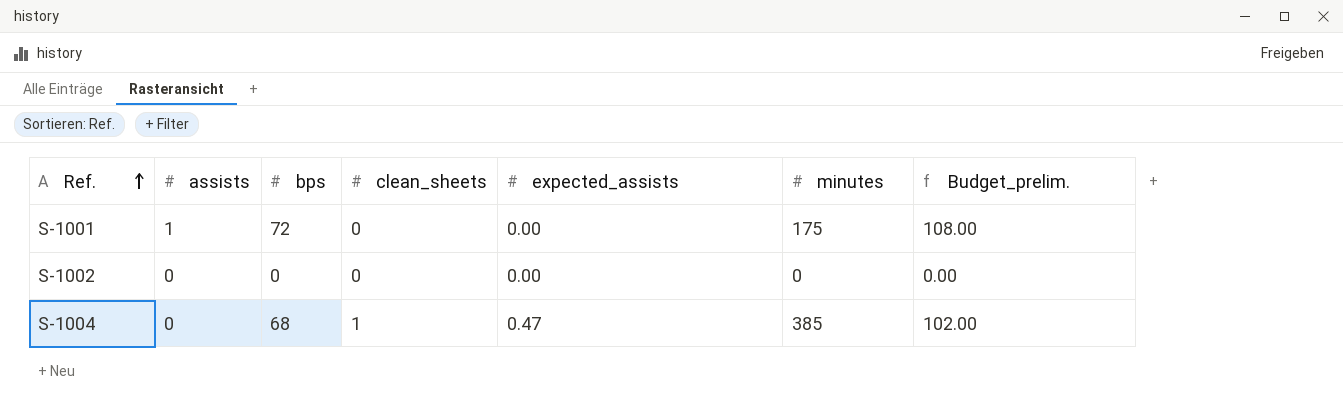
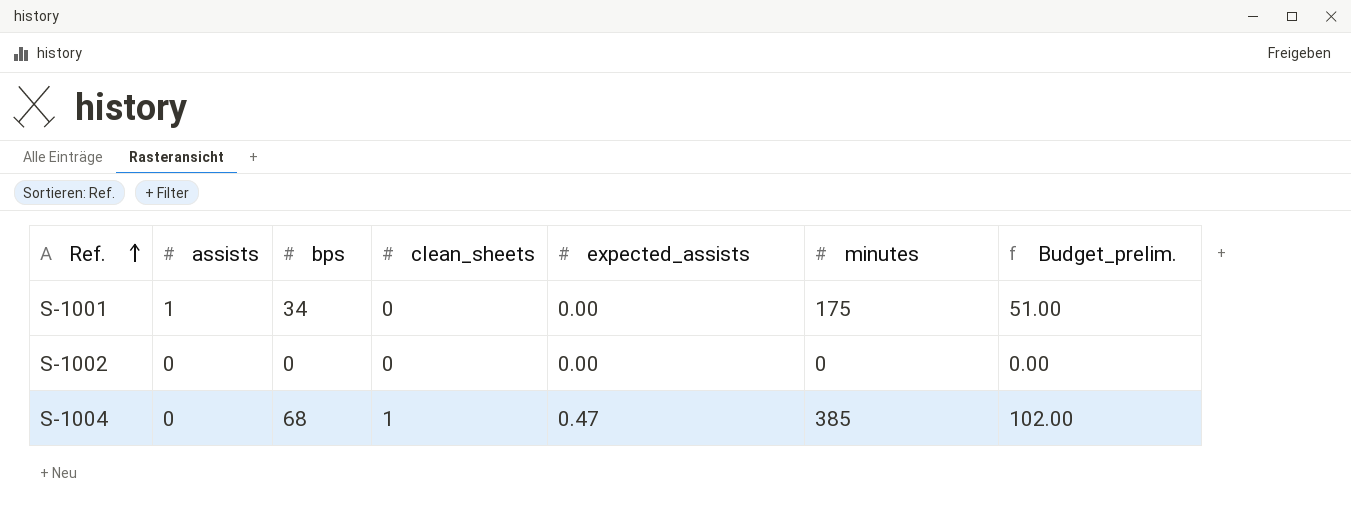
S-1001 | bps: 72 -> 34
S-1001 | Budget_prelim.: 108.00 -> 51.00

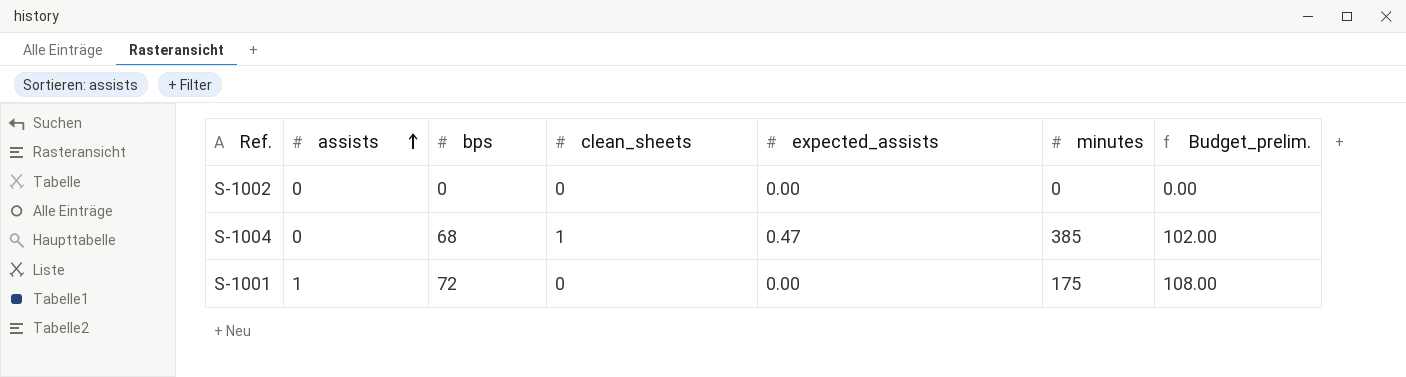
row order: Ref. ascending -> assists ascending
S-1001 | bps: 34 -> 72
S-1001 | Budget_prelim.: 51.00 -> 108.00

